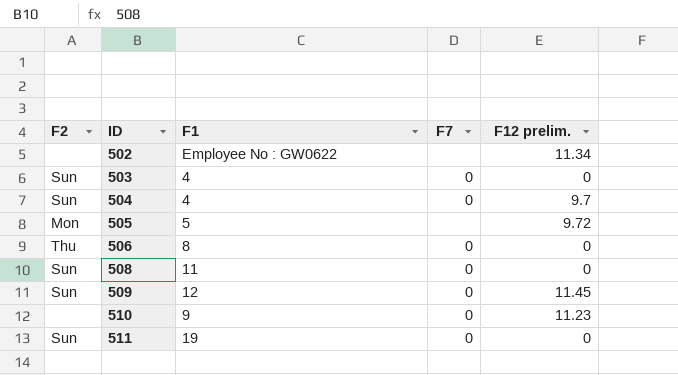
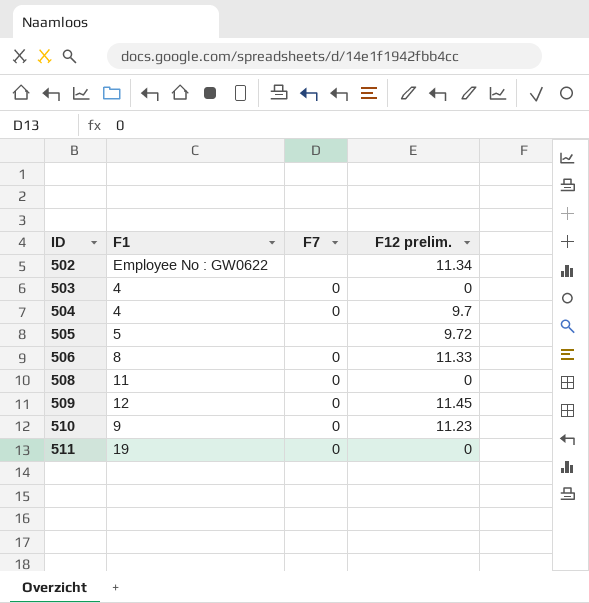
column F2 | position: 1 -> none
506 | F12 prelim.: 0 -> 11.33

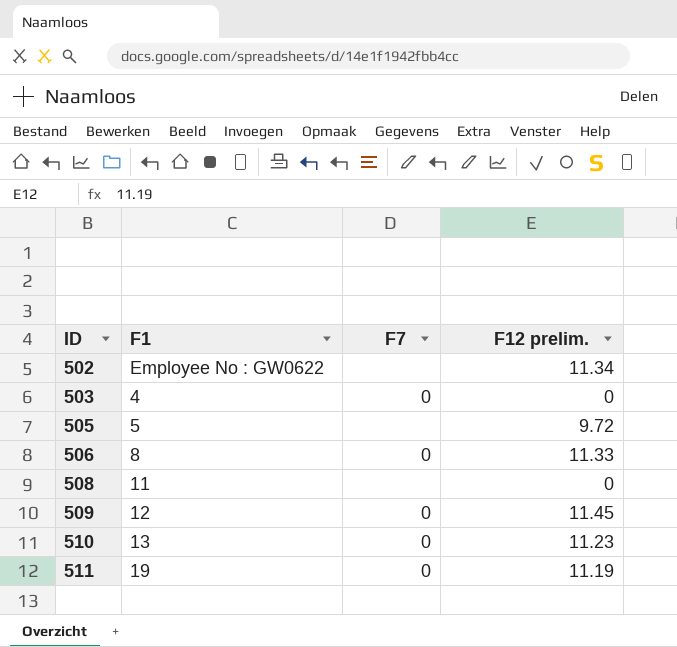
row 504: 4 | 0 | 9.7 -> none
508 | F7: 0 -> none
510 | F1: 9 -> 13
511 | F12 prelim.: 0 -> 11.19

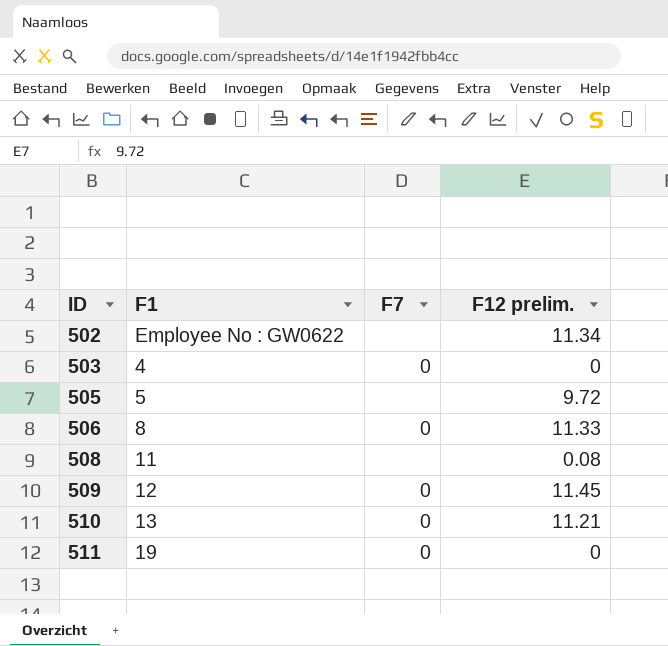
508 | F12 prelim.: 0 -> 0.08
510 | F12 prelim.: 11.23 -> 11.21
511 | F12 prelim.: 11.19 -> 0

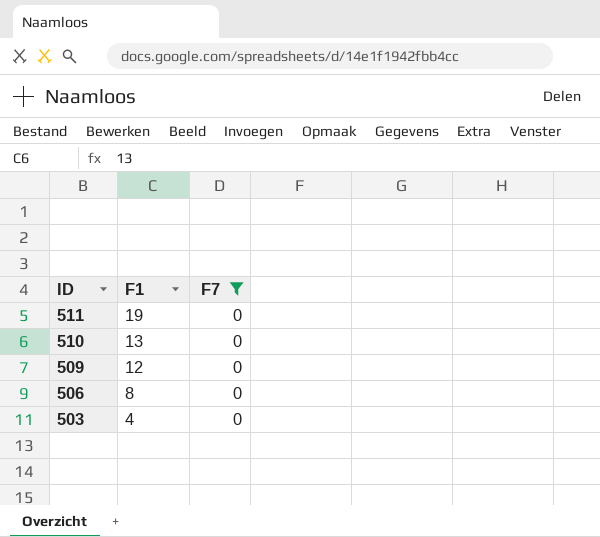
filter: none -> F7 = 0
row order: ID ascending -> ID descending
column F12 prelim. | position: 4 -> none

